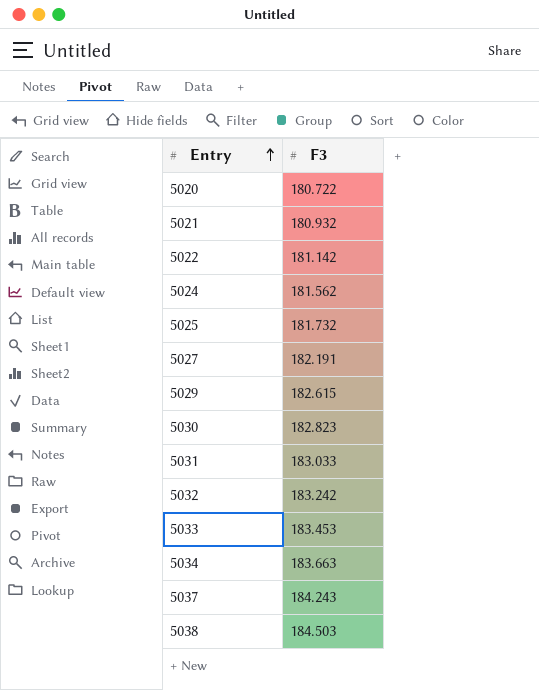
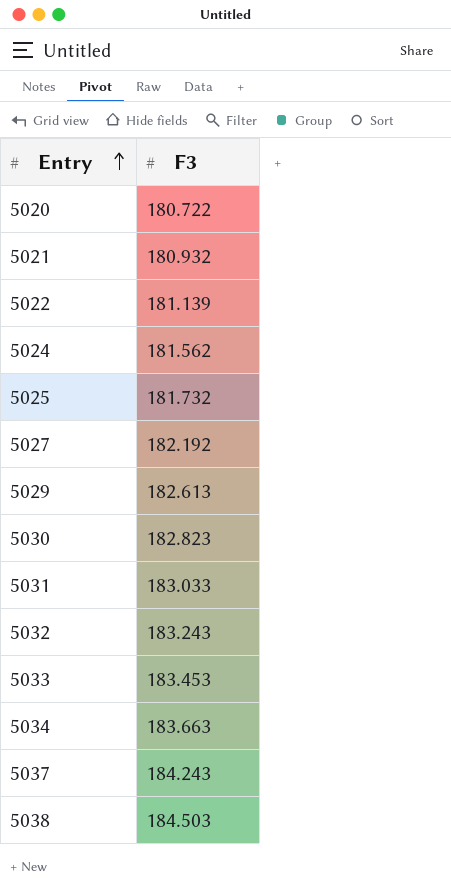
5022 | F3: 181.142 -> 181.139
5027 | F3: 182.191 -> 182.192
5029 | F3: 182.615 -> 182.613
5032 | F3: 183.242 -> 183.243

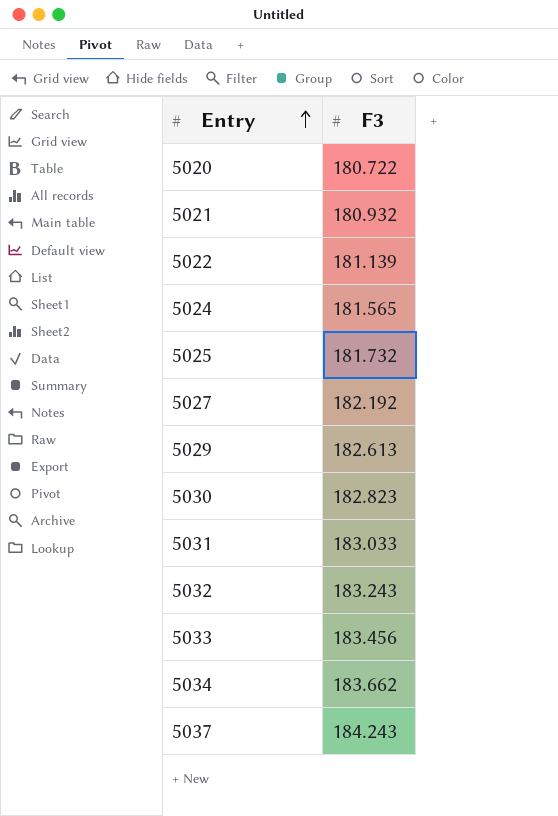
row 5038: 184.503 -> none
5024 | F3: 181.562 -> 181.565
5033 | F3: 183.453 -> 183.456
5034 | F3: 183.663 -> 183.662

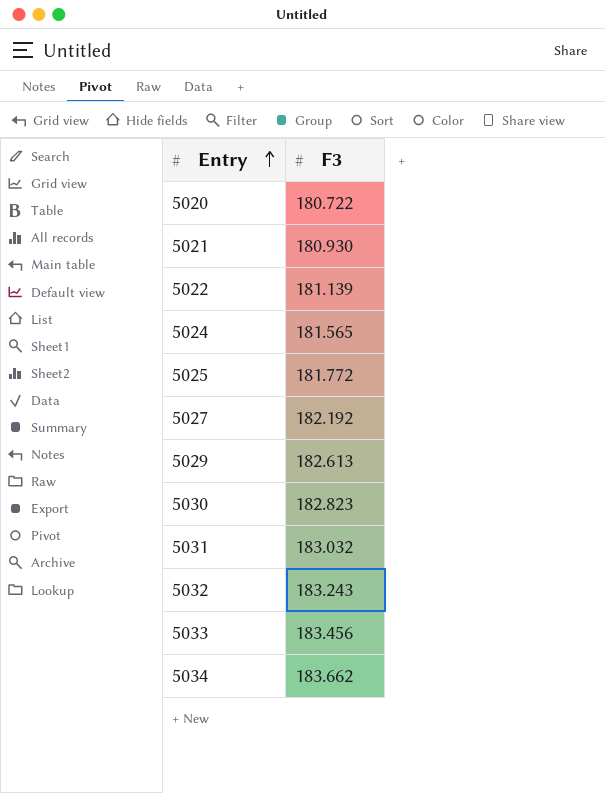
row 5037: 184.243 -> none
5021 | F3: 180.932 -> 180.930
5025 | F3: 181.732 -> 181.772
5031 | F3: 183.033 -> 183.032

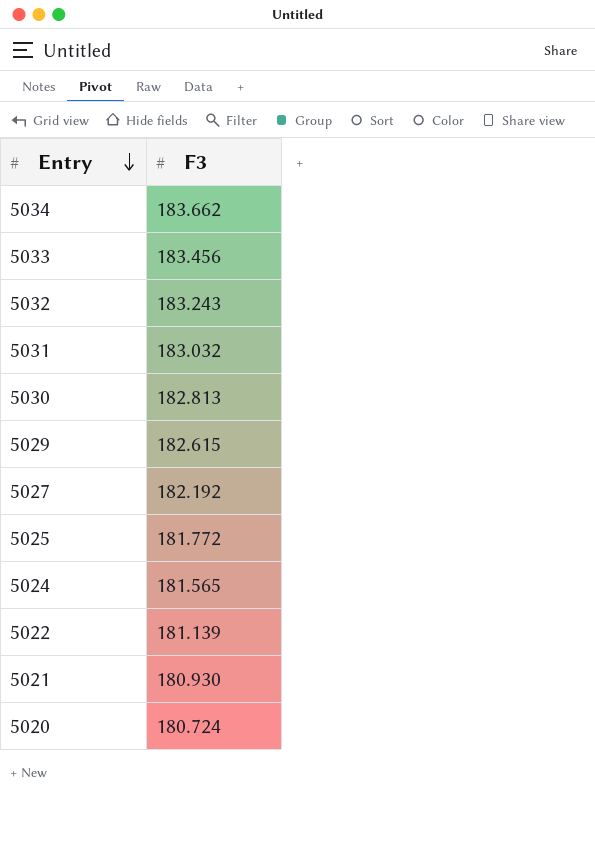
row order: Entry ascending -> Entry descending
5030 | F3: 182.823 -> 182.813
5029 | F3: 182.613 -> 182.615
5020 | F3: 180.722 -> 180.724

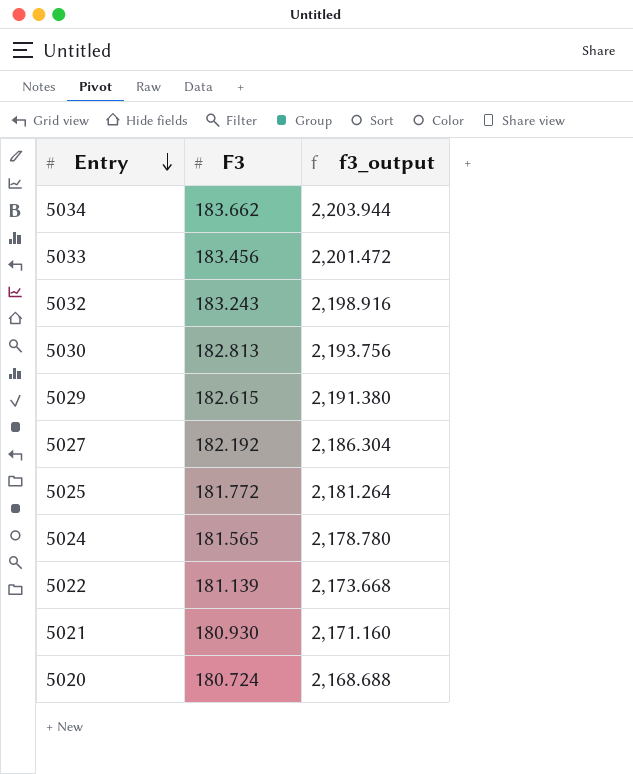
column f3_output | formula: none -> [F3] * 12
row 5031: 183.032 -> none

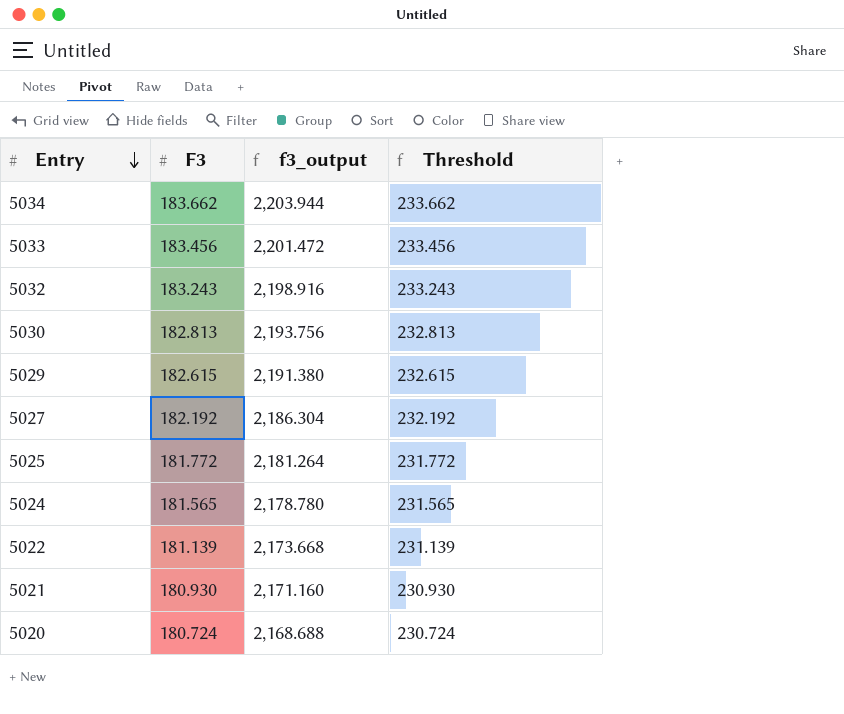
column Threshold | formula: none -> [F3] + 50

